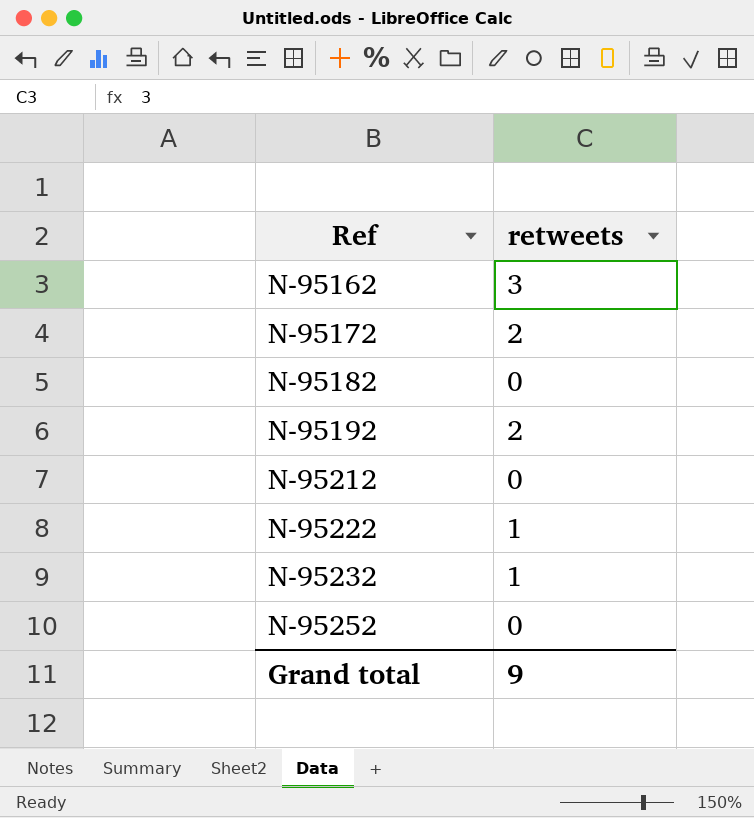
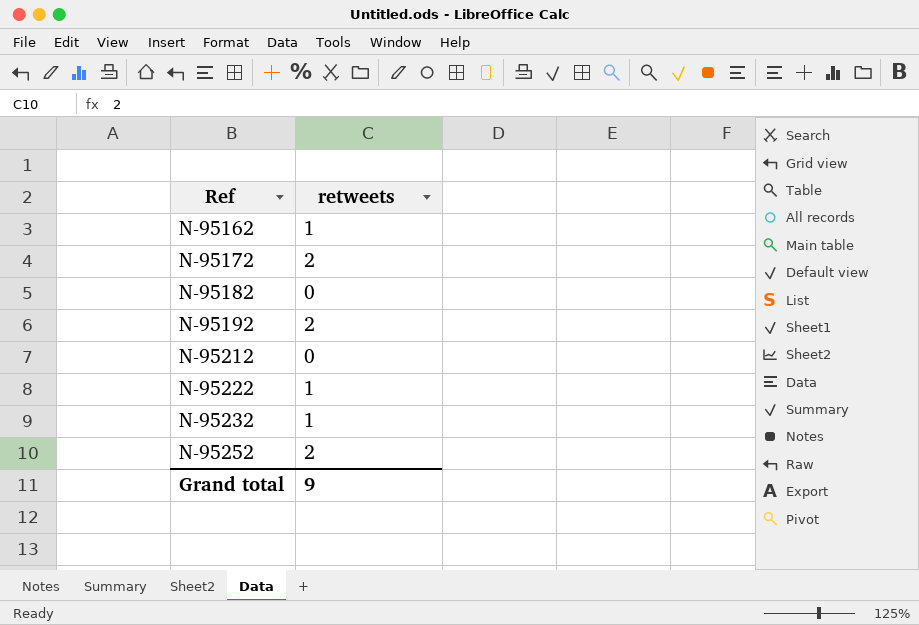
N-95162 | retweets: 3 -> 1
N-95252 | retweets: 0 -> 2

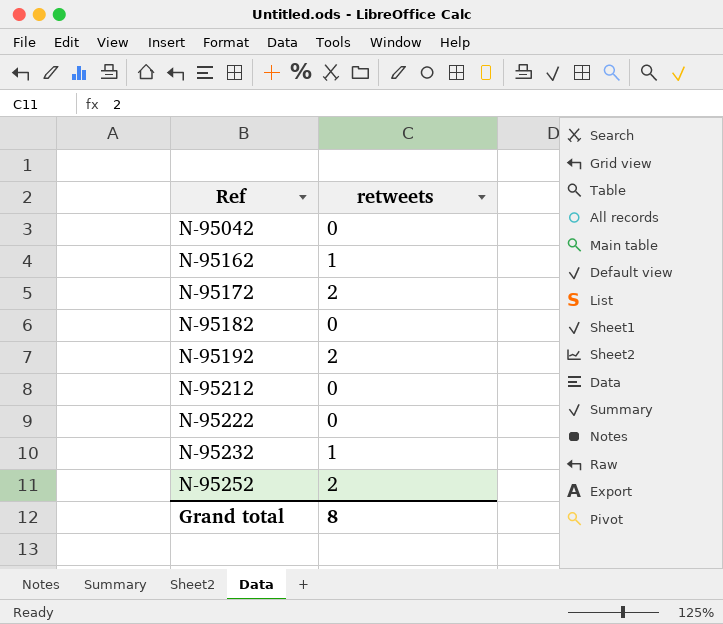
row N-95042: none -> 0
N-95222 | retweets: 1 -> 0
Grand total | retweets: 9 -> 8

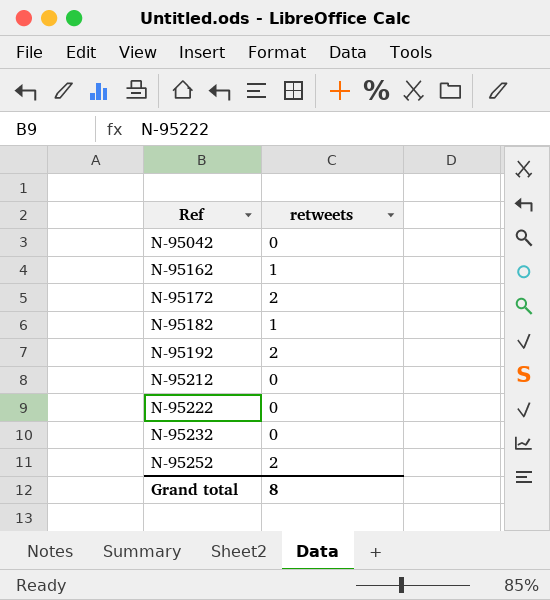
N-95182 | retweets: 0 -> 1
N-95232 | retweets: 1 -> 0

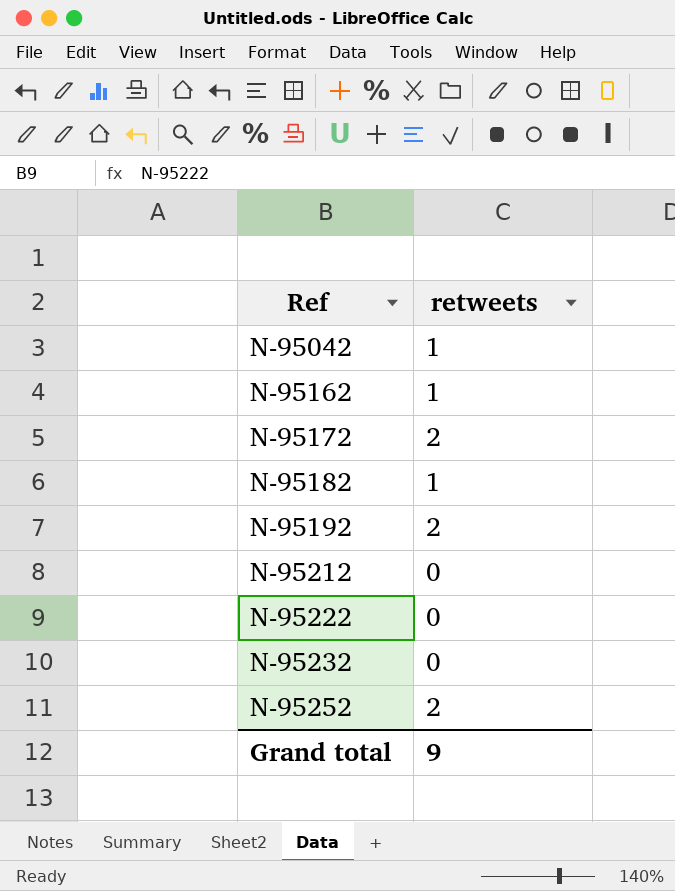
N-95042 | retweets: 0 -> 1
Grand total | retweets: 8 -> 9

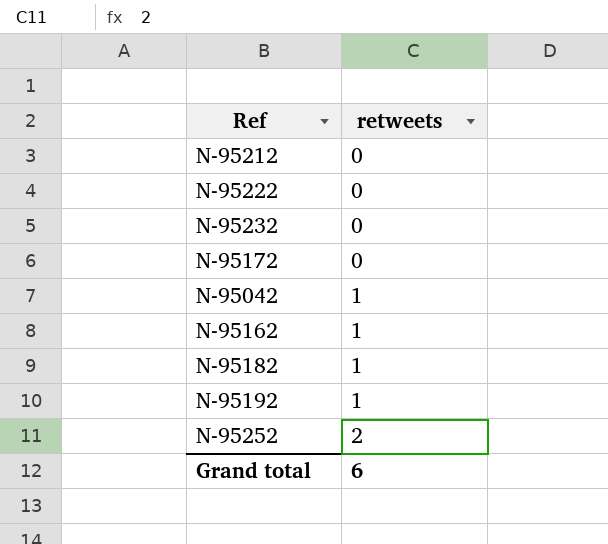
row order: Ref ascending -> retweets ascending
N-95172 | retweets: 2 -> 0
N-95192 | retweets: 2 -> 1
Grand total | retweets: 9 -> 6

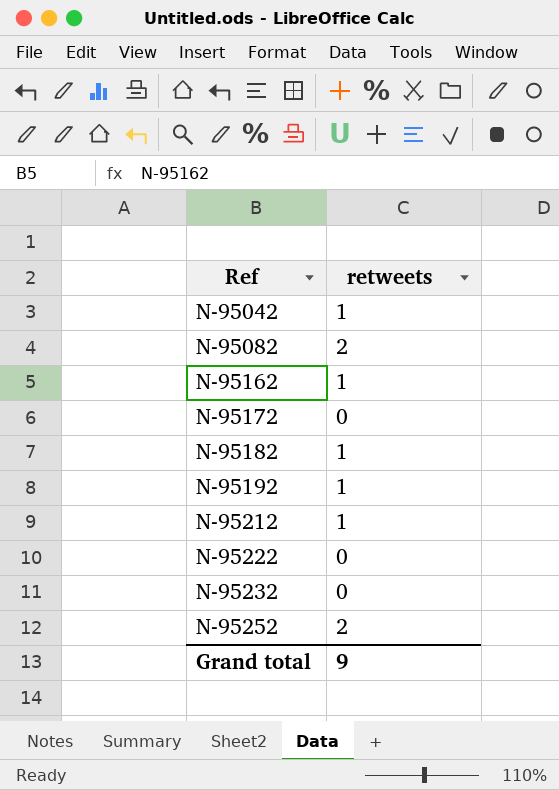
row order: retweets ascending -> Ref ascending
row N-95082: none -> 2
N-95212 | retweets: 0 -> 1
Grand total | retweets: 6 -> 9

